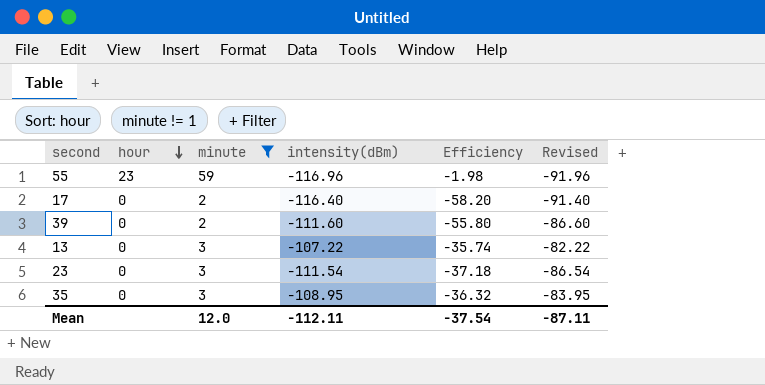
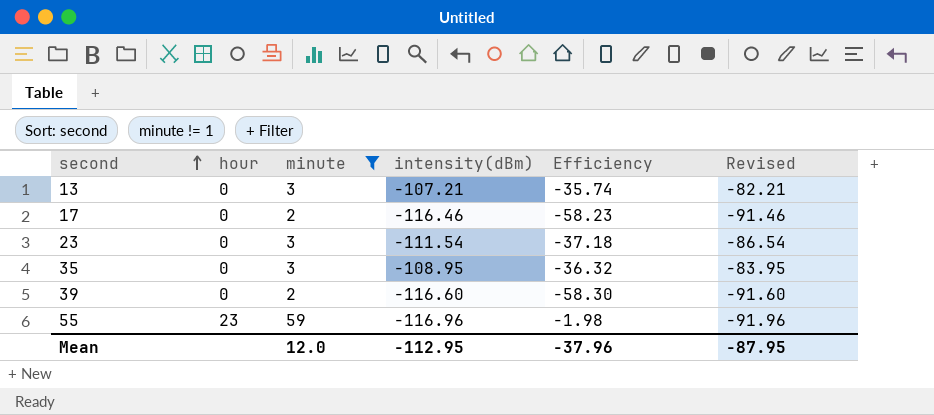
row order: hour descending -> second ascending
13 | intensity(dBm): -107.22 -> -107.21
13 | Revised: -82.22 -> -82.21
17 | intensity(dBm): -116.40 -> -116.46
17 | Efficiency: -58.20 -> -58.23
17 | Revised: -91.40 -> -91.46
39 | intensity(dBm): -111.60 -> -116.60
39 | Efficiency: -55.80 -> -58.30
39 | Revised: -86.60 -> -91.60
Mean | intensity(dBm): -112.11 -> -112.95
Mean | Efficiency: -37.54 -> -37.96
Mean | Revised: -87.11 -> -87.95

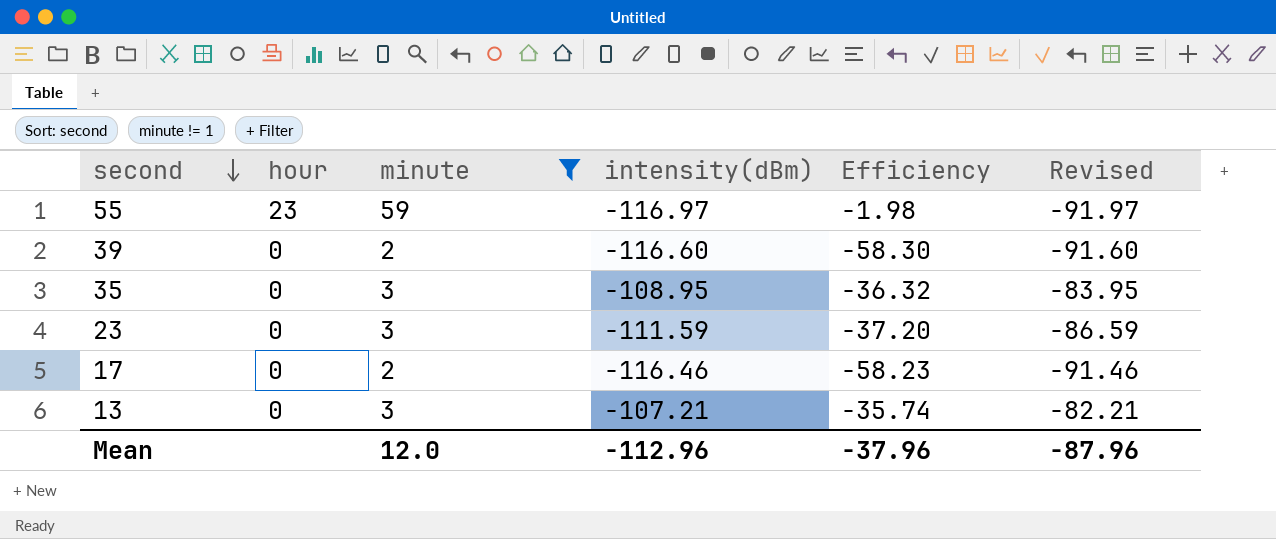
row order: second ascending -> second descending
55 | intensity(dBm): -116.96 -> -116.97
55 | Revised: -91.96 -> -91.97
23 | intensity(dBm): -111.54 -> -111.59
23 | Efficiency: -37.18 -> -37.20
23 | Revised: -86.54 -> -86.59
Mean | intensity(dBm): -112.95 -> -112.96
Mean | Revised: -87.95 -> -87.96

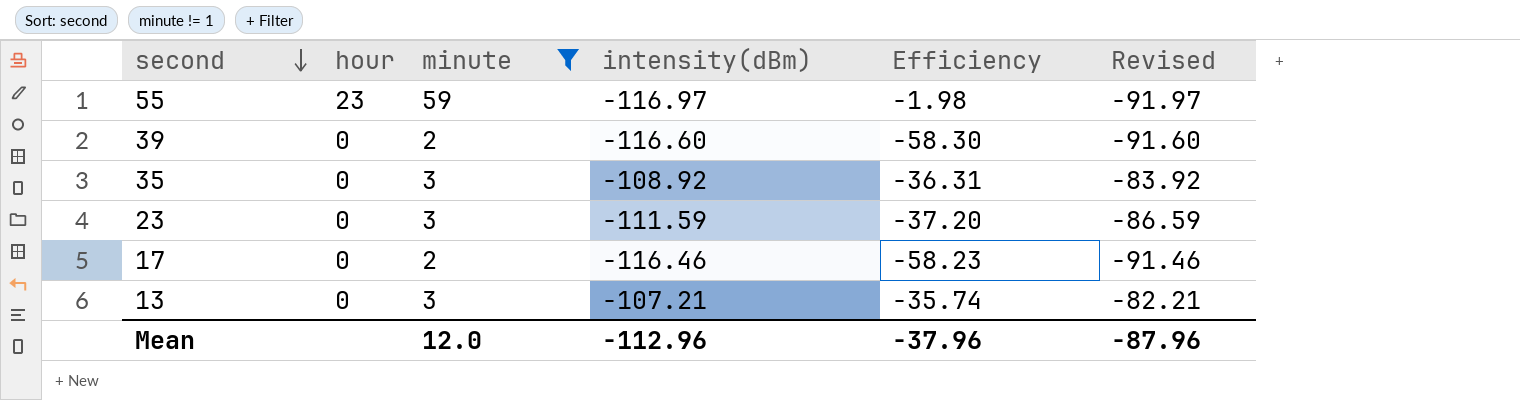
35 | intensity(dBm): -108.95 -> -108.92
35 | Efficiency: -36.32 -> -36.31
35 | Revised: -83.95 -> -83.92

